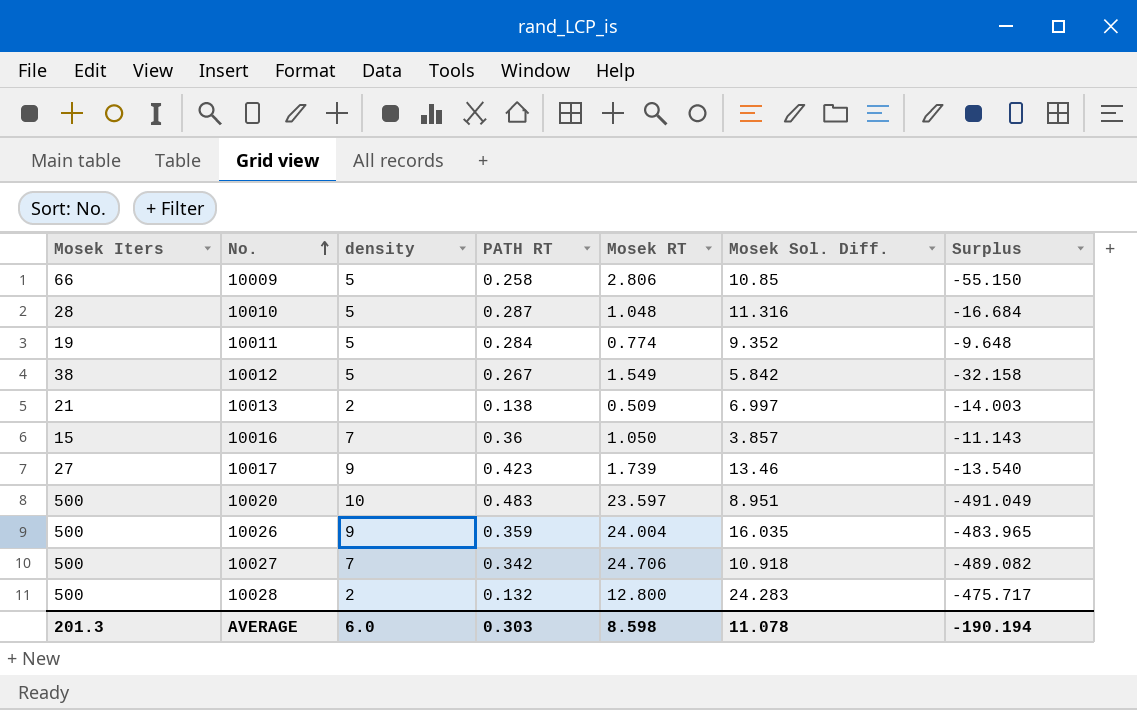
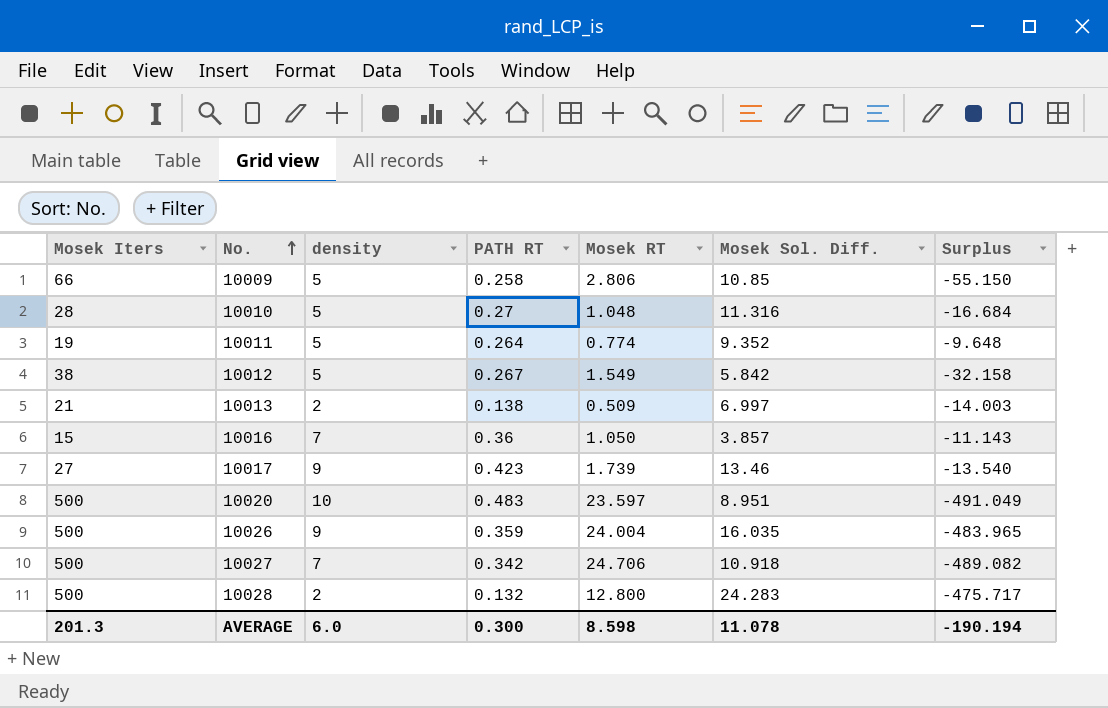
10010 | PATH RT: 0.287 -> 0.27
10011 | PATH RT: 0.284 -> 0.264
AVERAGE | PATH RT: 0.303 -> 0.300

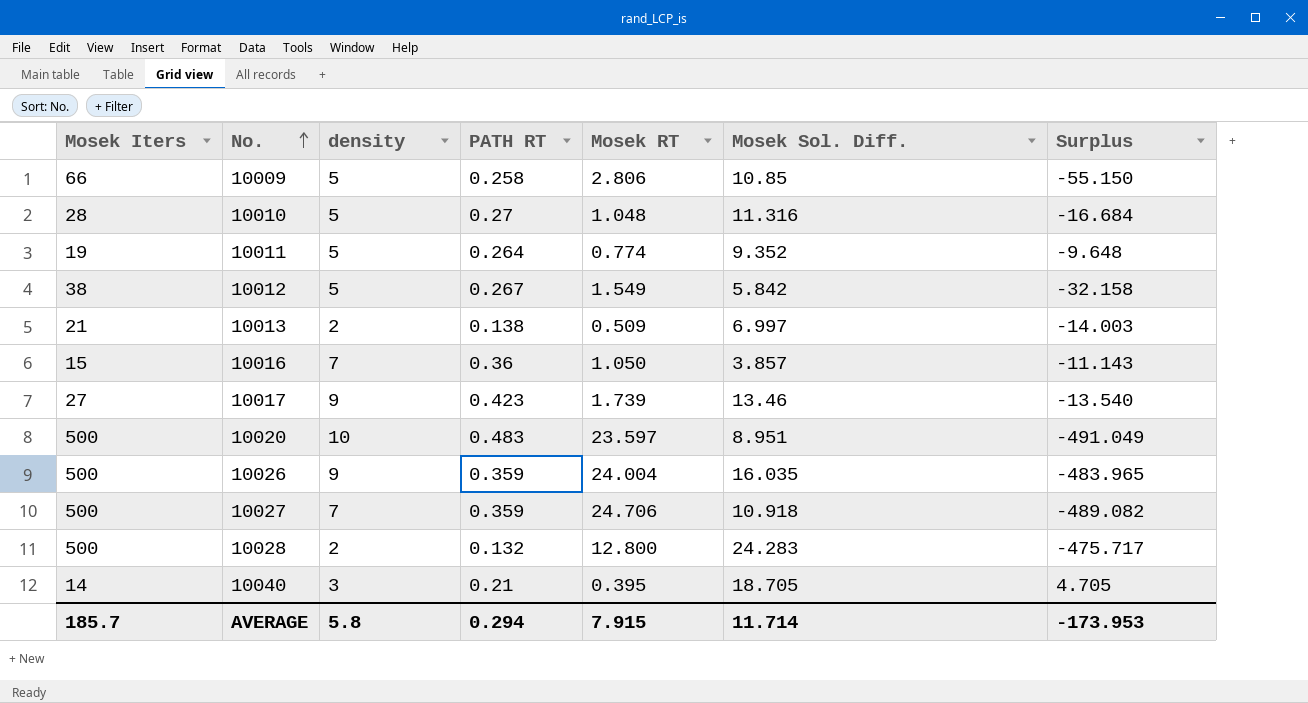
10027 | PATH RT: 0.342 -> 0.359
row 10040: none -> 14 | 3 | 0.21 | 0.395 | 18.705 | 4.705
AVERAGE | Mosek Iters: 201.3 -> 185.7
AVERAGE | density: 6.0 -> 5.8
AVERAGE | PATH RT: 0.300 -> 0.294
AVERAGE | Mosek RT: 8.598 -> 7.915
AVERAGE | Mosek Sol. Diff.: 11.078 -> 11.714
AVERAGE | Surplus: -190.194 -> -173.953

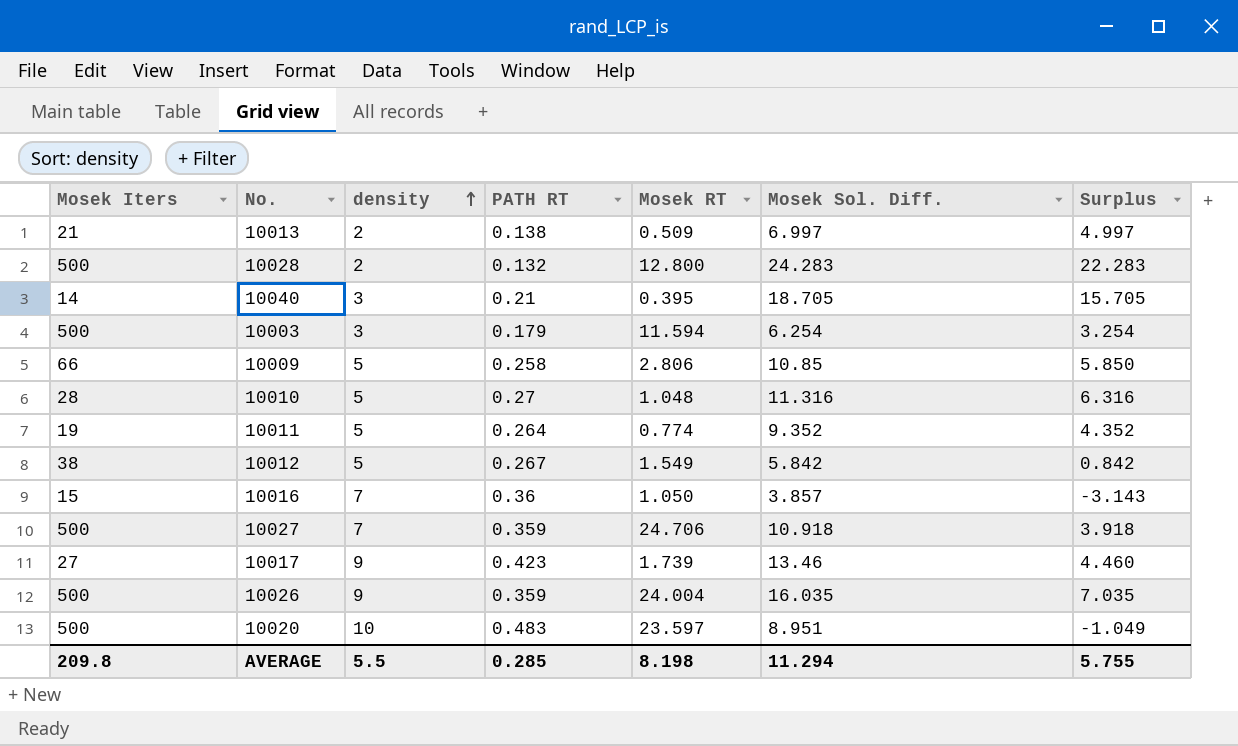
row order: No. ascending -> density ascending
column Surplus | formula: [Mosek Sol. Diff.] - [Mosek Iters] -> [Mosek Sol. Diff.] - [density]
row 10003: none -> 500 | 3 | 0.179 | 11.594 | 6.254 | 3.254
AVERAGE | Mosek Iters: 185.7 -> 209.8
AVERAGE | density: 5.8 -> 5.5
AVERAGE | PATH RT: 0.294 -> 0.285
AVERAGE | Mosek RT: 7.915 -> 8.198
AVERAGE | Mosek Sol. Diff.: 11.714 -> 11.294
AVERAGE | Surplus: -173.953 -> 5.755

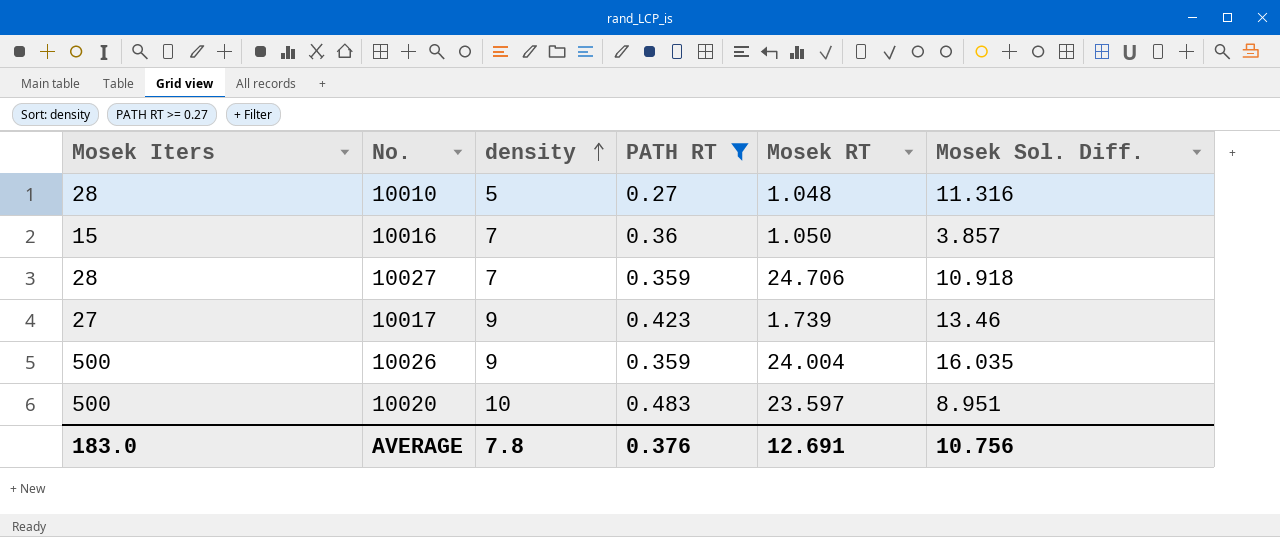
filter: none -> PATH RT >= 0.27
column Surplus | formula: [Mosek Sol. Diff.] - [density] -> none
10027 | Mosek Iters: 500 -> 28
AVERAGE | Mosek Iters: 209.8 -> 183.0
AVERAGE | density: 5.5 -> 7.8
AVERAGE | PATH RT: 0.285 -> 0.376
AVERAGE | Mosek RT: 8.198 -> 12.691
AVERAGE | Mosek Sol. Diff.: 11.294 -> 10.756

